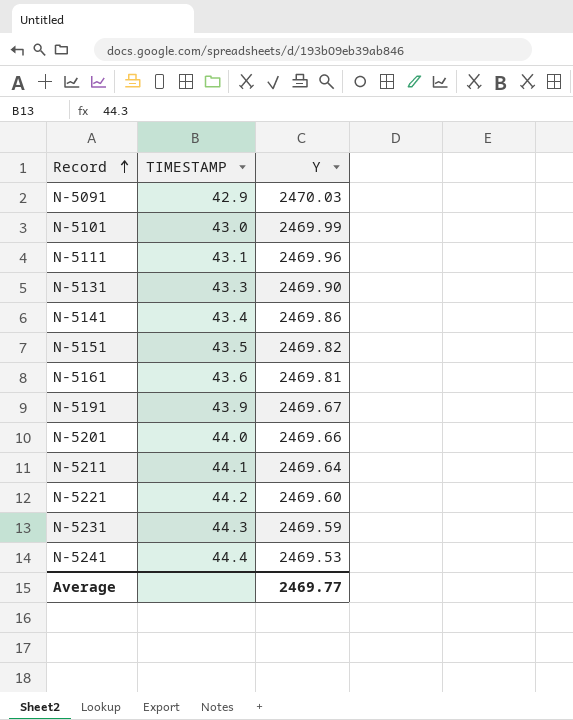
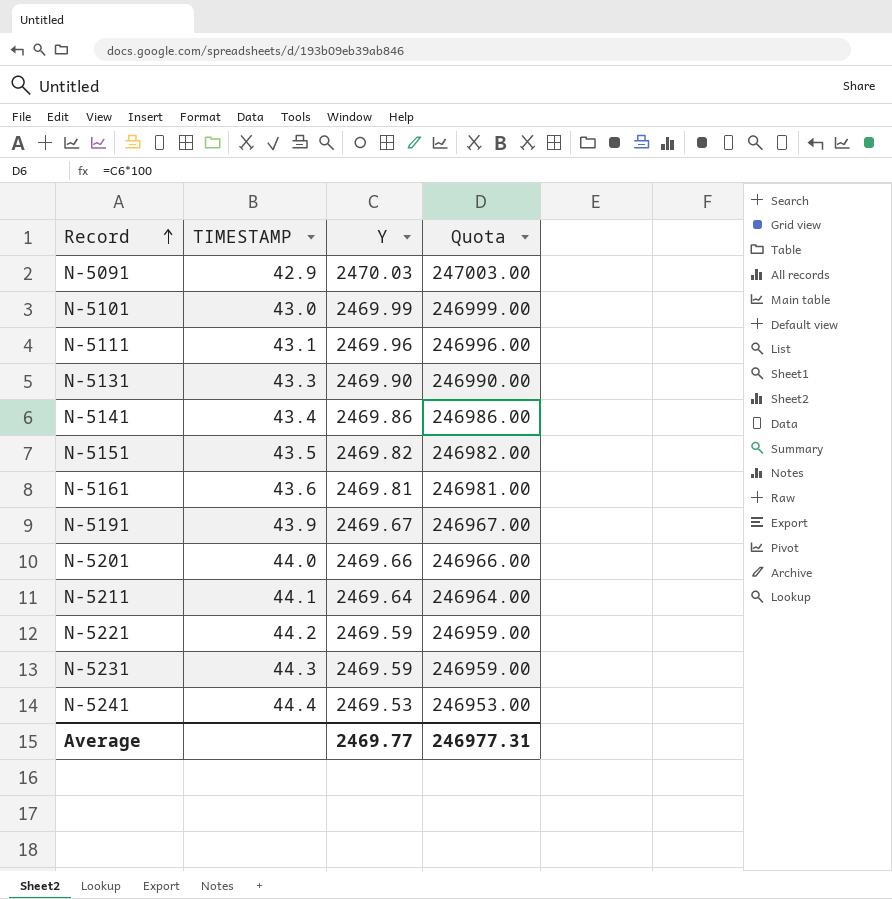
column Quota | formula: none -> [Y] * 100
N-5221 | Y: 2469.60 -> 2469.59

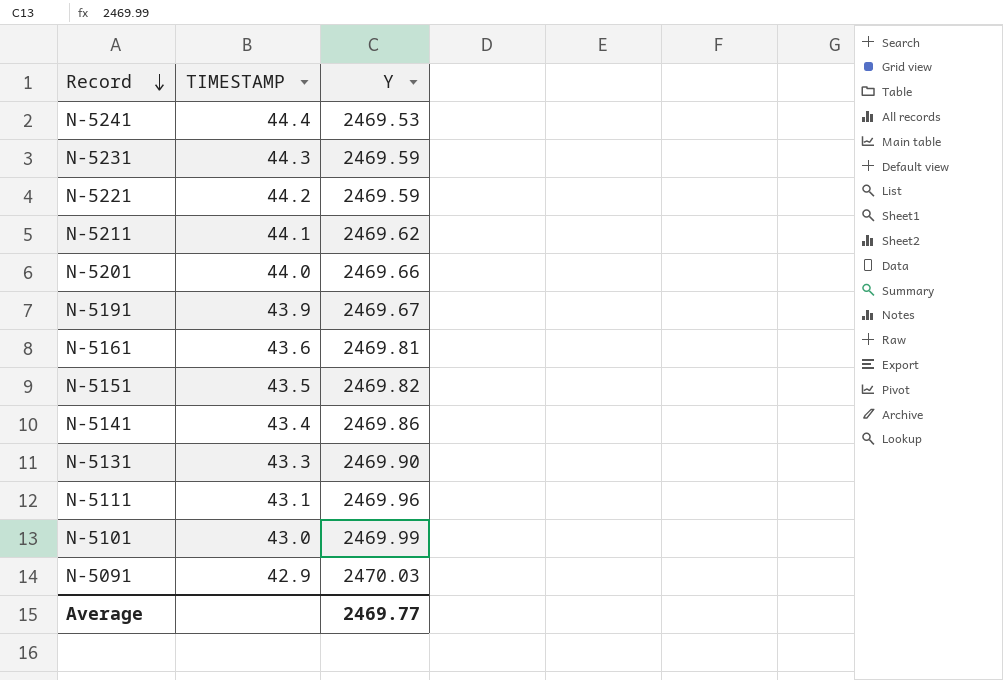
row order: Record ascending -> Record descending
column Quota | formula: [Y] * 100 -> none
N-5211 | Y: 2469.64 -> 2469.62

